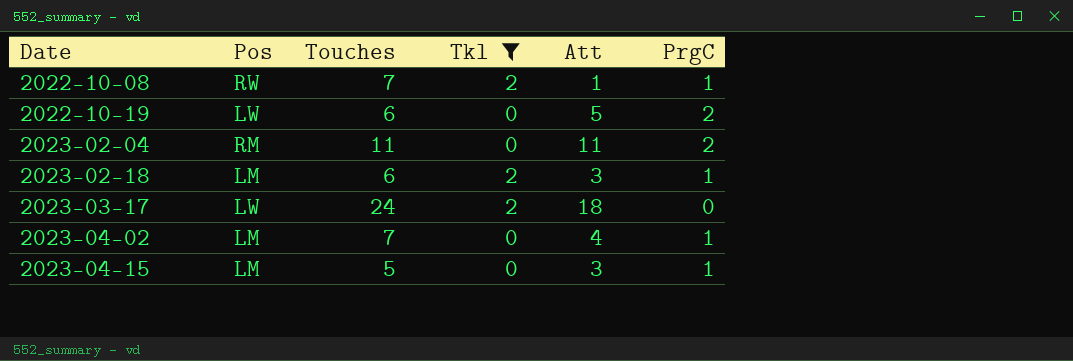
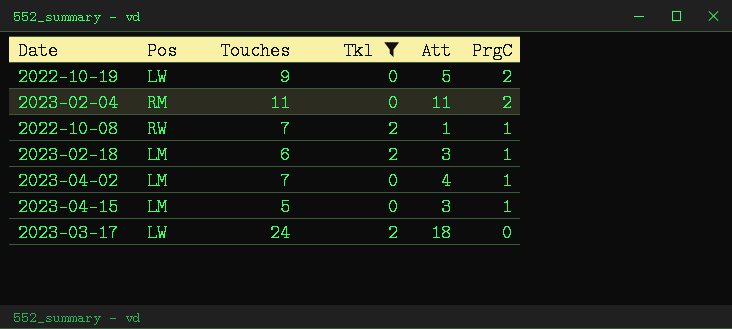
row order: Date ascending -> PrgC descending
2022-10-19 | Touches: 6 -> 9

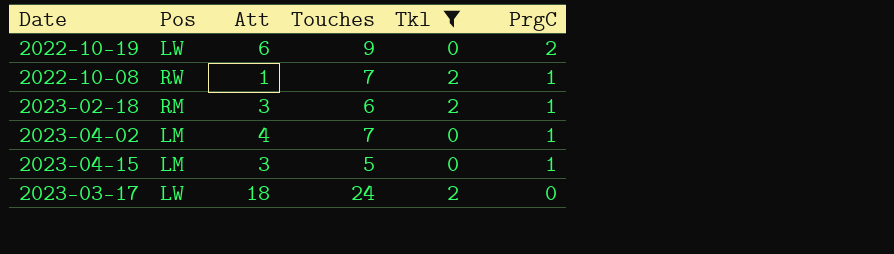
column Att | position: 5 -> 3
row 2023-02-04: RM | 11 | 0 | 11 | 2 -> none
2022-10-19 | Att: 5 -> 6
2023-02-18 | Pos: LM -> RM

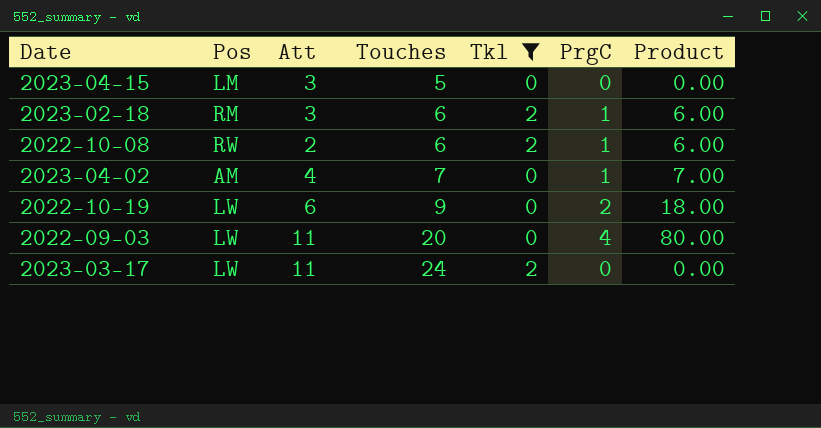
row order: PrgC descending -> Touches ascending
column Product | formula: none -> [Touches] * [PrgC]
2023-04-15 | PrgC: 1 -> 0
2022-10-08 | Att: 1 -> 2
2022-10-08 | Touches: 7 -> 6
2023-04-02 | Pos: LM -> AM
row 2022-09-03: none -> LW | 11 | 20 | 0 | 4 | 80.00
2023-03-17 | Att: 18 -> 11

